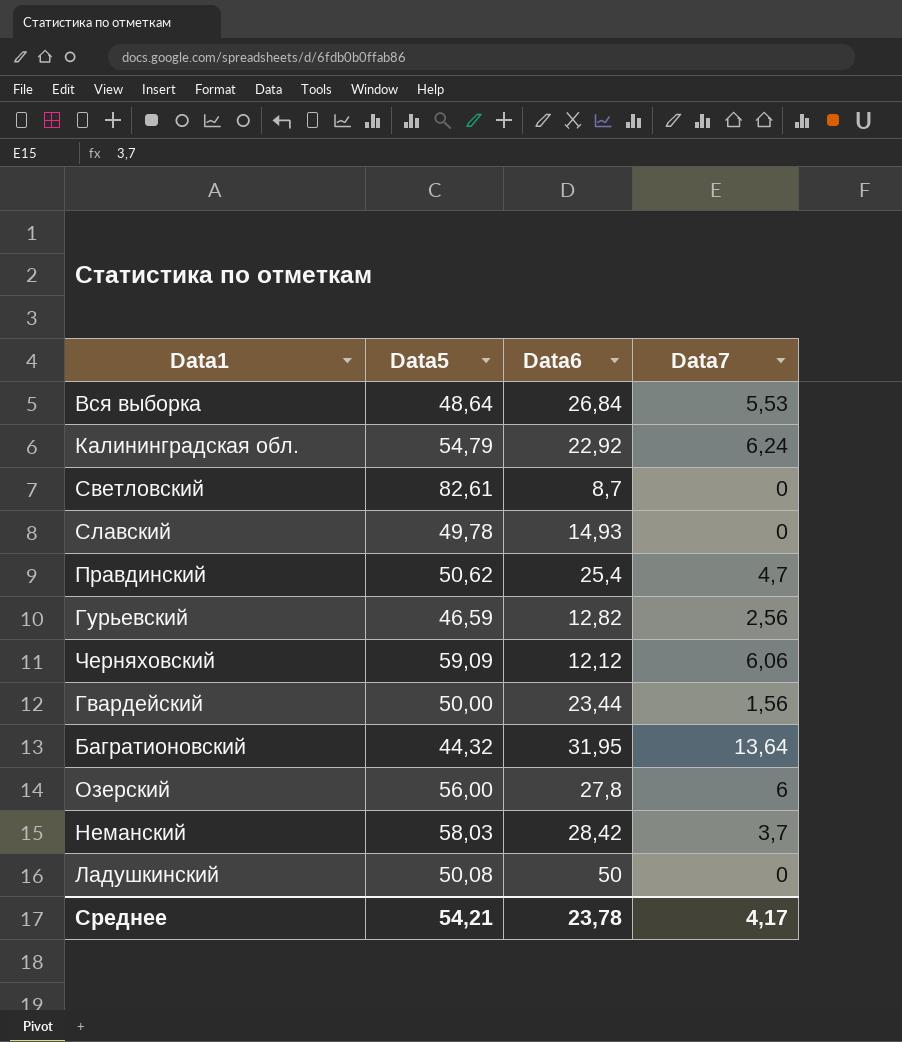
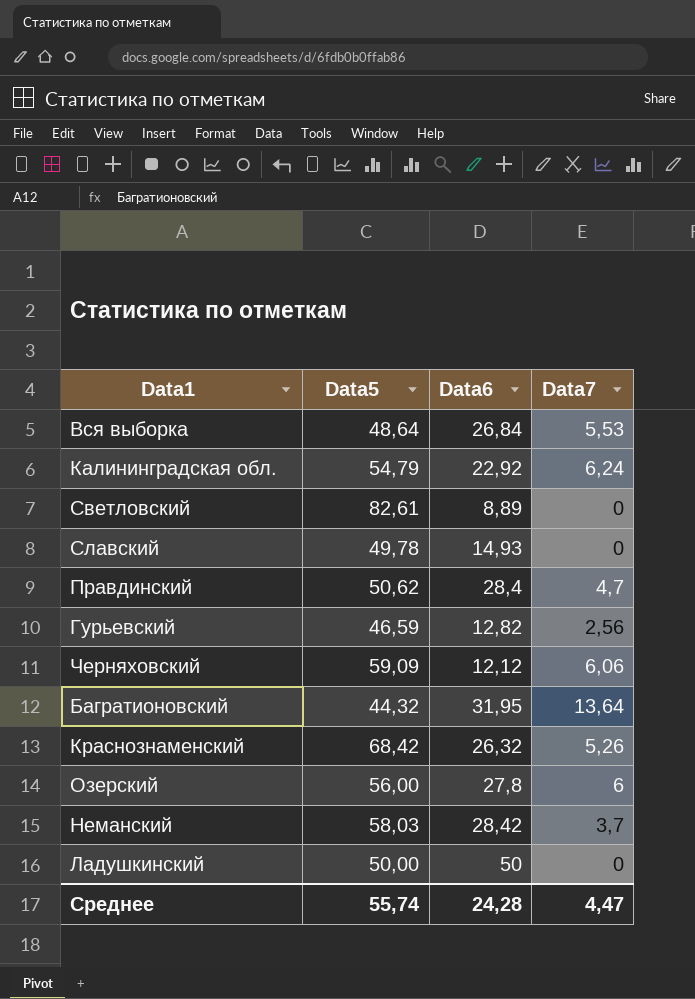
row Гвардейский: 50,00 | 23,44 | 1,56 -> none
Светловский | Data6: 8,7 -> 8,89
Правдинский | Data6: 25,4 -> 28,4
row Краснознаменский: none -> 68,42 | 26,32 | 5,26
Ладушкинский | Data5: 50,08 -> 50,00
Среднее | Data5: 54,21 -> 55,74
Среднее | Data6: 23,78 -> 24,28
Среднее | Data7: 4,17 -> 4,47

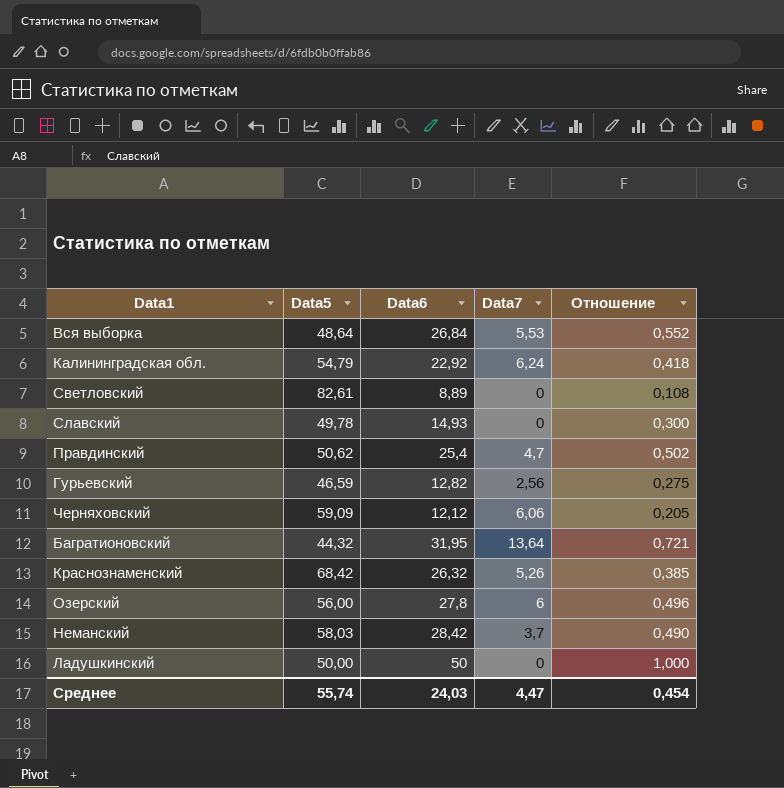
column Отношение | formula: none -> [Data6] / [Data5]
Правдинский | Data6: 28,4 -> 25,4
Среднее | Data6: 24,28 -> 24,03

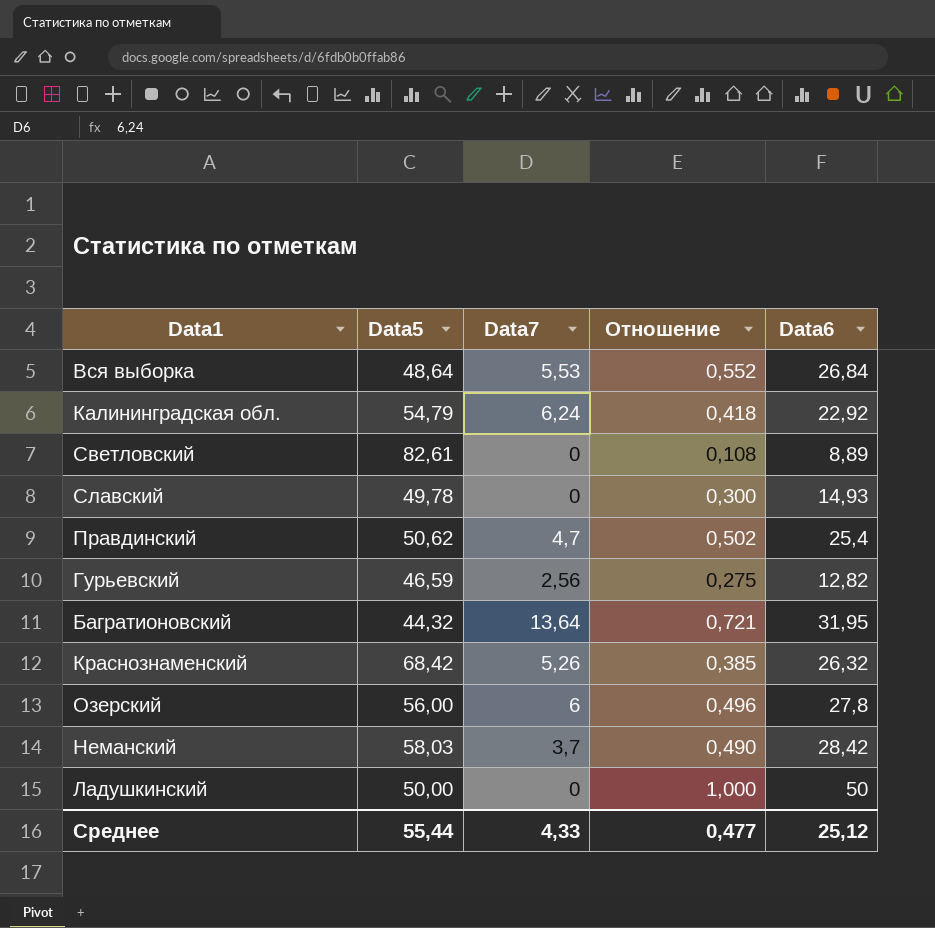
column Data6 | position: 3 -> 5
row Черняховский: 59,09 | 12,12 | 6,06 | 0,205 -> none
Среднее | Data5: 55,74 -> 55,44
Среднее | Data7: 4,47 -> 4,33
Среднее | Отношение: 0,454 -> 0,477
Среднее | Data6: 24,03 -> 25,12

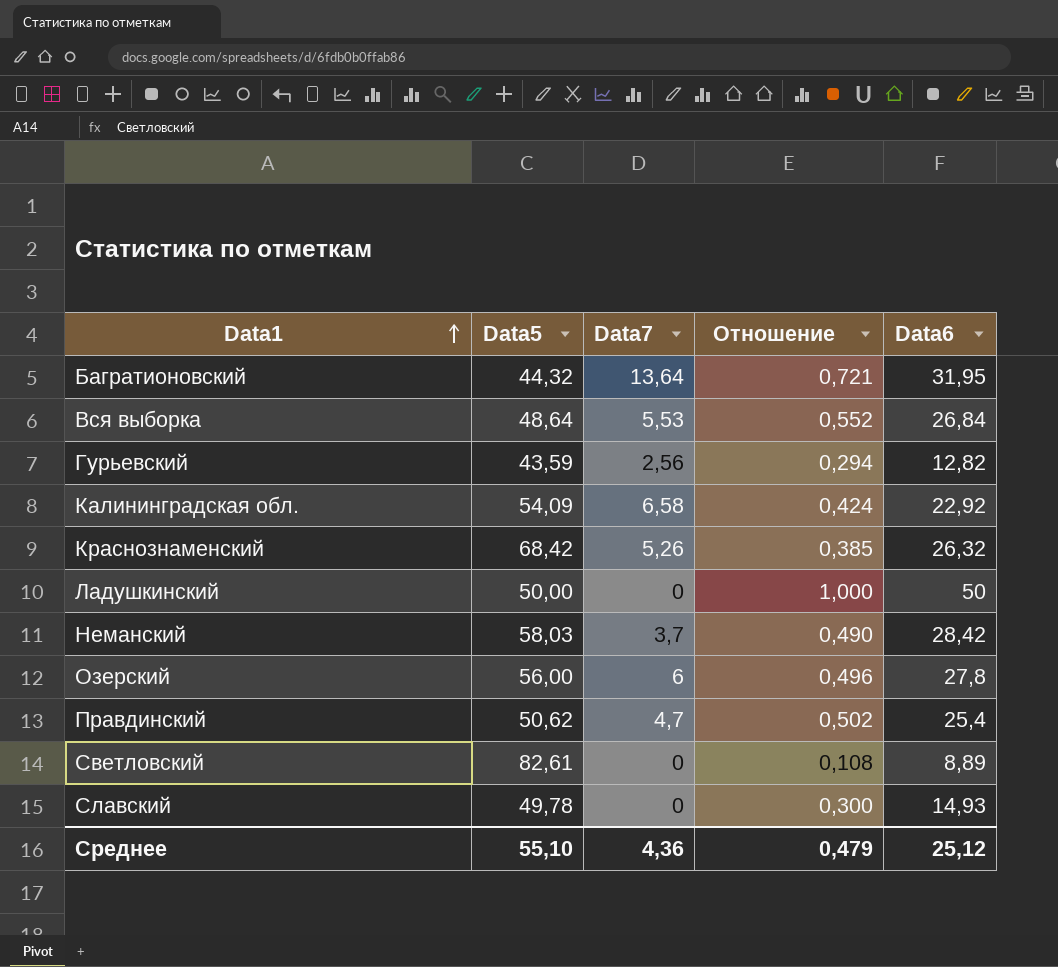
row order: none -> Data1 ascending
Гурьевский | Data5: 46,59 -> 43,59
Гурьевский | Отношение: 0,275 -> 0,294
Калининградская обл. | Data5: 54,79 -> 54,09
Калининградская обл. | Data7: 6,24 -> 6,58
Калининградская обл. | Отношение: 0,418 -> 0,424
Среднее | Data5: 55,44 -> 55,10
Среднее | Data7: 4,33 -> 4,36
Среднее | Отношение: 0,477 -> 0,479

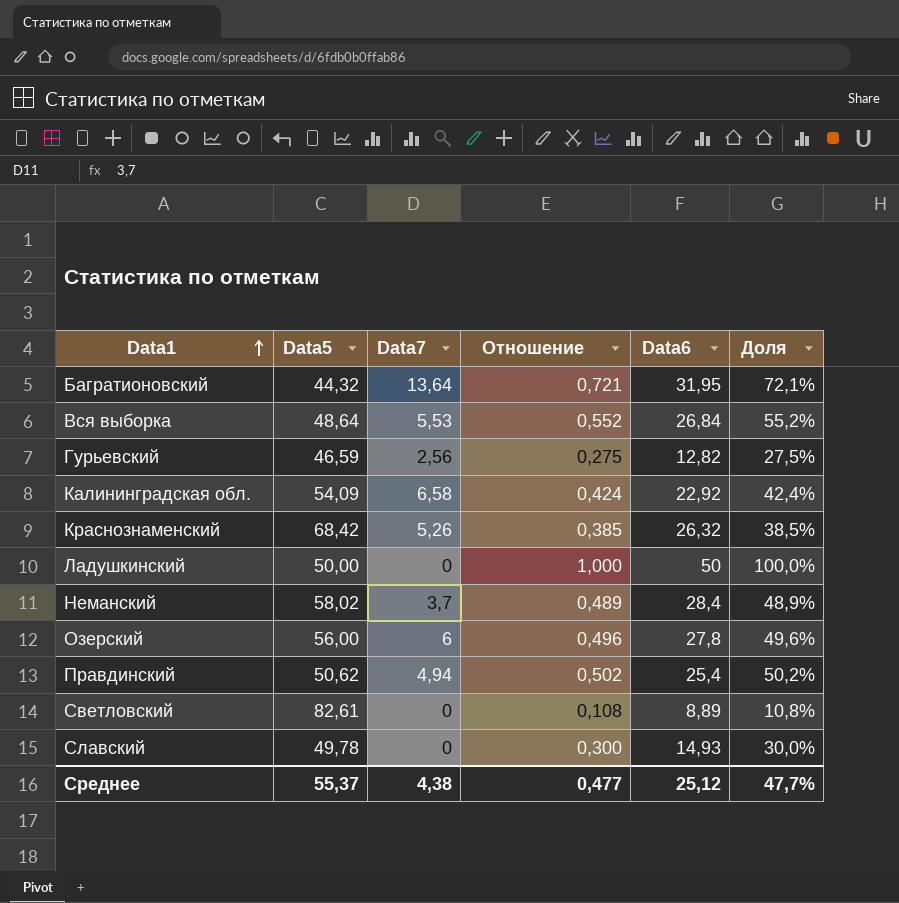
column Доля | formula: none -> [Data6] / [Data5]
Гурьевский | Data5: 43,59 -> 46,59
Гурьевский | Отношение: 0,294 -> 0,275
Неманский | Data5: 58,03 -> 58,02
Неманский | Отношение: 0,490 -> 0,489
Неманский | Data6: 28,42 -> 28,4
Правдинский | Data7: 4,7 -> 4,94
Среднее | Data5: 55,10 -> 55,37
Среднее | Data7: 4,36 -> 4,38
Среднее | Отношение: 0,479 -> 0,477

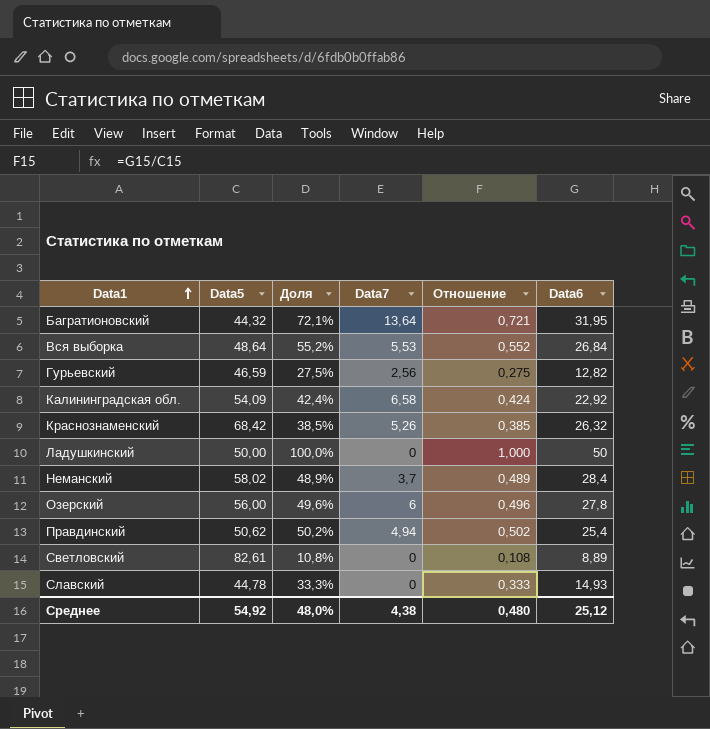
column Доля | position: 6 -> 3
Славский | Data5: 49,78 -> 44,78
Славский | Доля: 30,0% -> 33,3%
Славский | Отношение: 0,300 -> 0,333
Среднее | Data5: 55,37 -> 54,92
Среднее | Доля: 47,7% -> 48,0%
Среднее | Отношение: 0,477 -> 0,480

